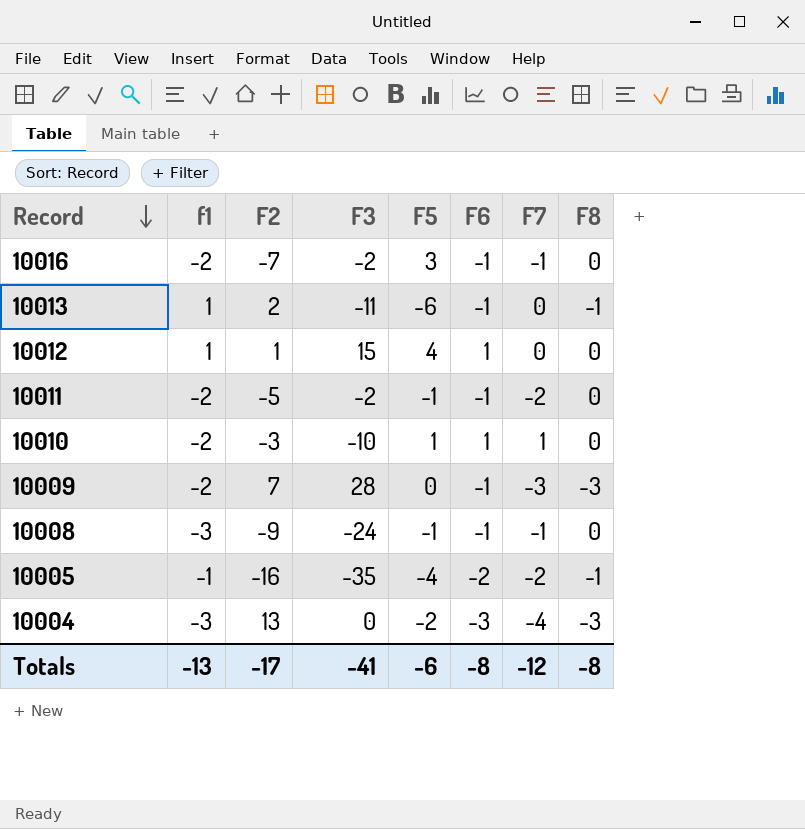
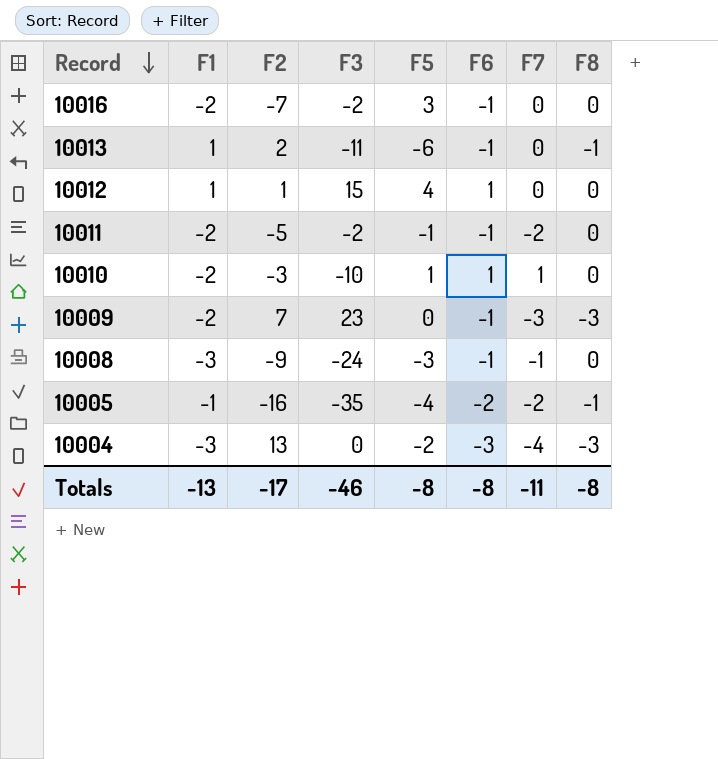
column name: f1 -> F1
10016 | F7: -1 -> 0
10009 | F3: 28 -> 23
10008 | F5: -1 -> -3
Totals | F3: -41 -> -46
Totals | F5: -6 -> -8
Totals | F7: -12 -> -11

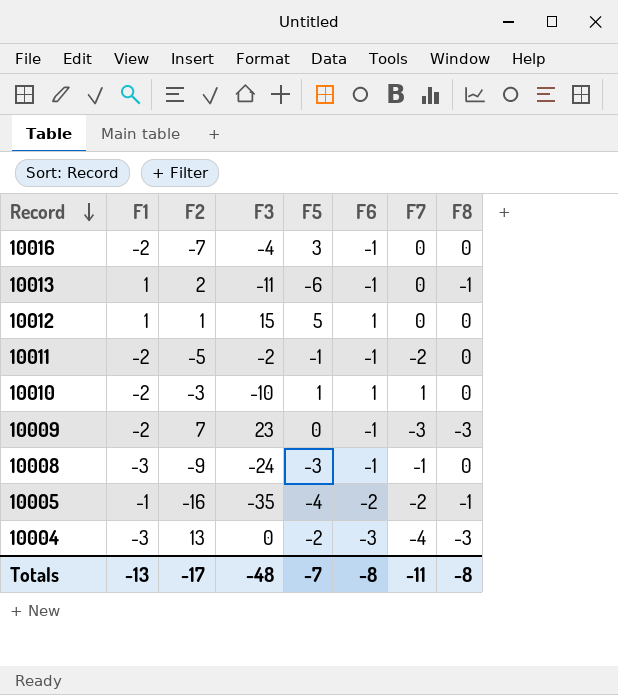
10016 | F3: -2 -> -4
10012 | F5: 4 -> 5
Totals | F3: -46 -> -48
Totals | F5: -8 -> -7

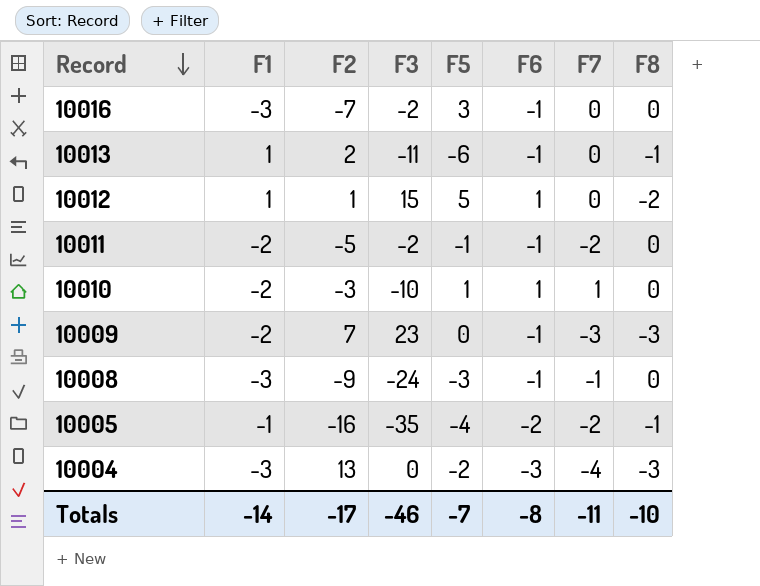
10016 | F1: -2 -> -3
10016 | F3: -4 -> -2
10012 | F8: 0 -> -2
Totals | F1: -13 -> -14
Totals | F3: -48 -> -46
Totals | F8: -8 -> -10

